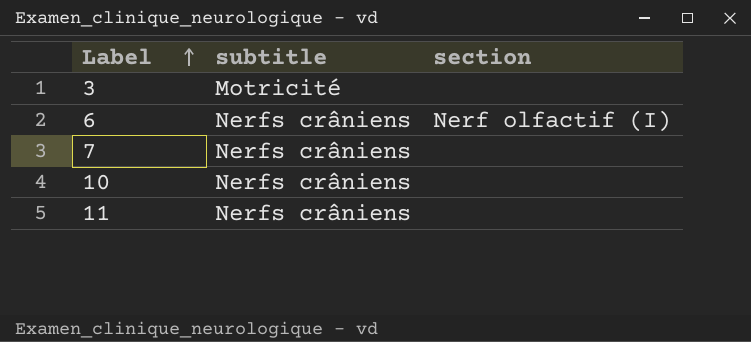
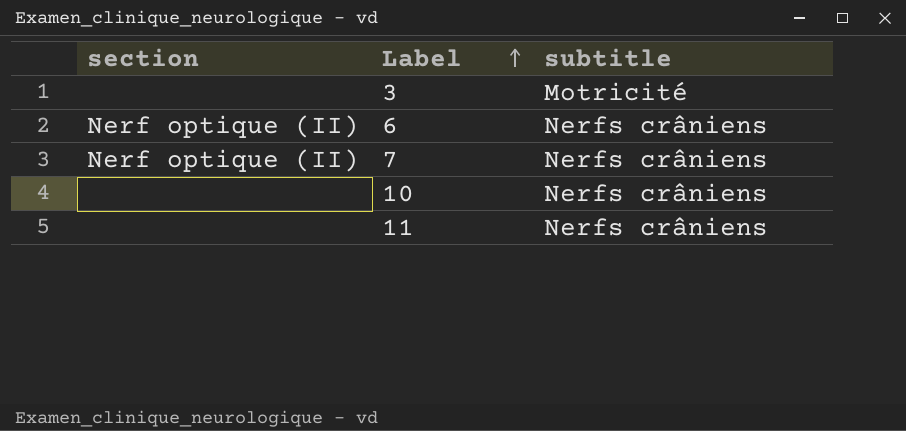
column section | position: 3 -> 1
6 | section: Nerf olfactif (I) -> Nerf optique (II)
7 | section: none -> Nerf optique (II)

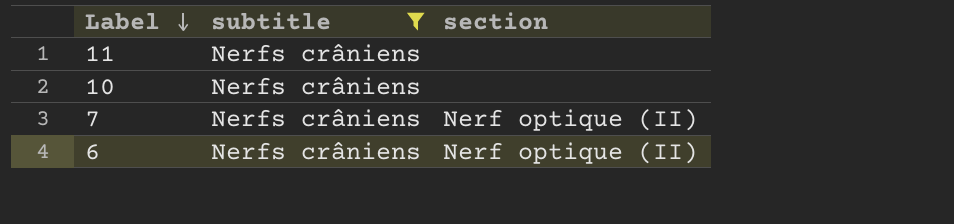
filter: none -> subtitle = Nerfs crâniens
row order: Label ascending -> Label descending
column section | position: 1 -> 3

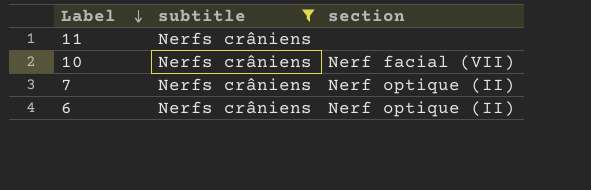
10 | section: none -> Nerf facial (VII)

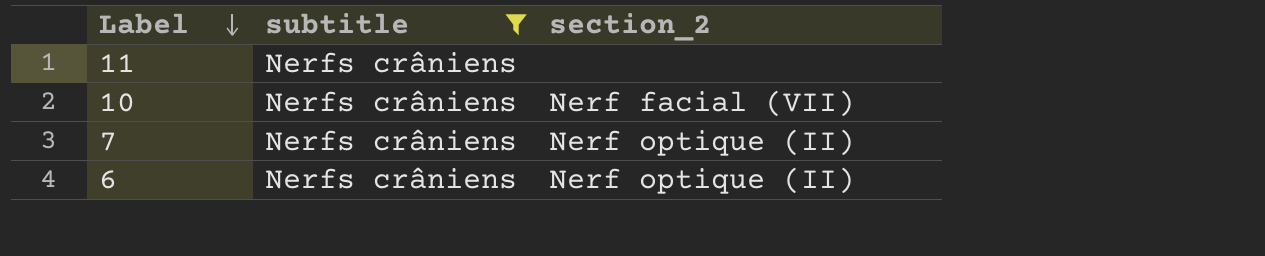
column name: section -> section_2

